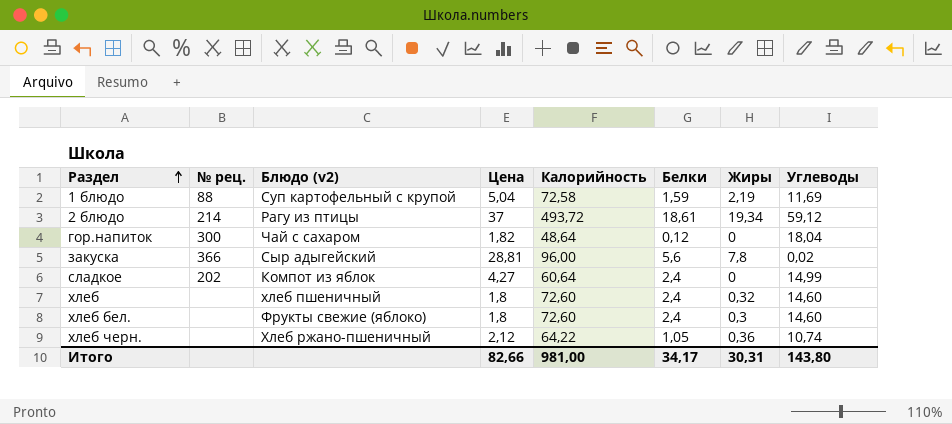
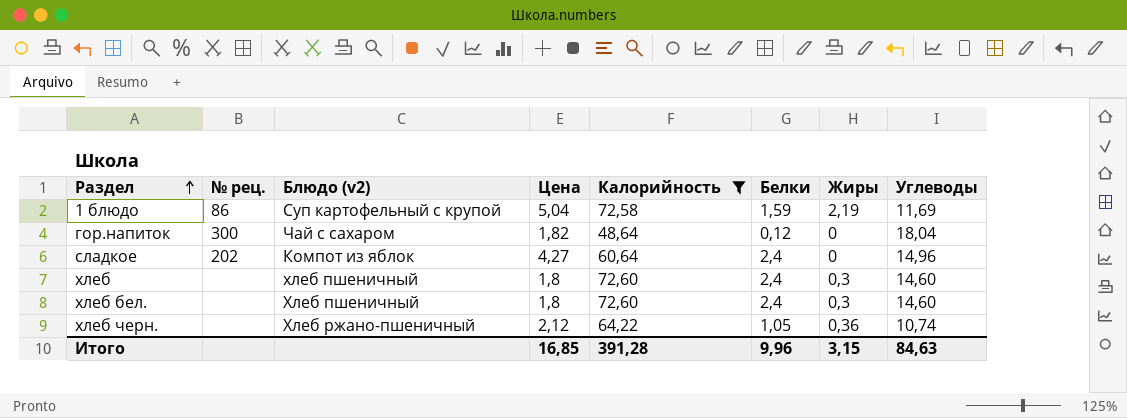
filter: none -> Калорийность <= 72,60
1 блюдо | № рец.: 88 -> 86
сладкое | Углеводы: 14,99 -> 14,96
хлеб | Жиры: 0,32 -> 0,3
хлеб бел. | Блюдо (v2): Фрукты свежие (яблоко) -> Хлеб пшеничный
Итого | Цена: 82,66 -> 16,85
Итого | Калорийность: 981,00 -> 391,28
Итого | Белки: 34,17 -> 9,96
Итого | Жиры: 30,31 -> 3,15
Итого | Углеводы: 143,80 -> 84,63

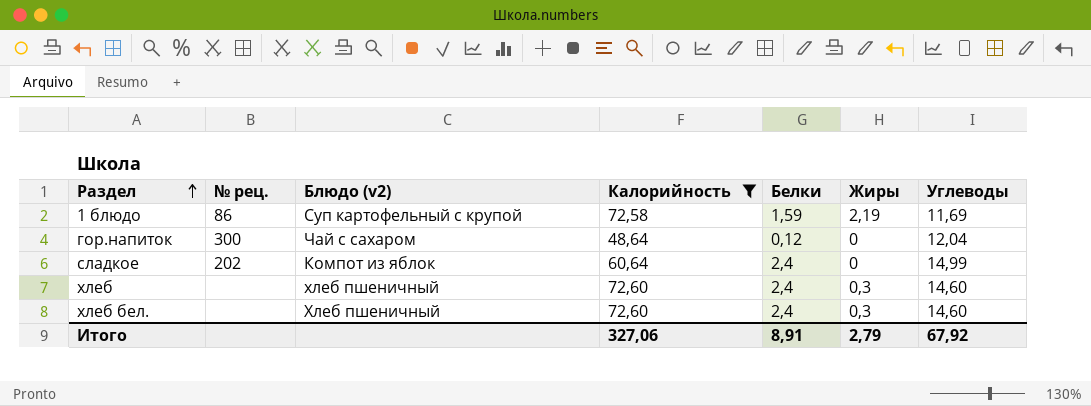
column Цена | position: 4 -> none
row хлеб черн.: none | Хлеб ржано-пшеничный | 2,12 | 64,22 | 1,05 | 0,36 | 10,74 -> none
гор.напиток | Углеводы: 18,04 -> 12,04
сладкое | Углеводы: 14,96 -> 14,99
Итого | Калорийность: 391,28 -> 327,06
Итого | Белки: 9,96 -> 8,91
Итого | Жиры: 3,15 -> 2,79
Итого | Углеводы: 84,63 -> 67,92

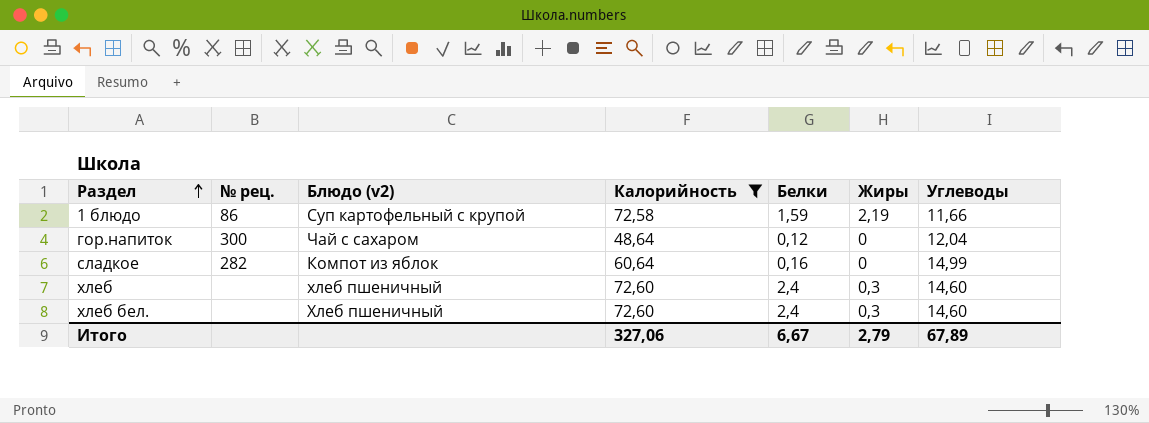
1 блюдо | Углеводы: 11,69 -> 11,66
сладкое | № рец.: 202 -> 282
сладкое | Белки: 2,4 -> 0,16
Итого | Белки: 8,91 -> 6,67
Итого | Углеводы: 67,92 -> 67,89

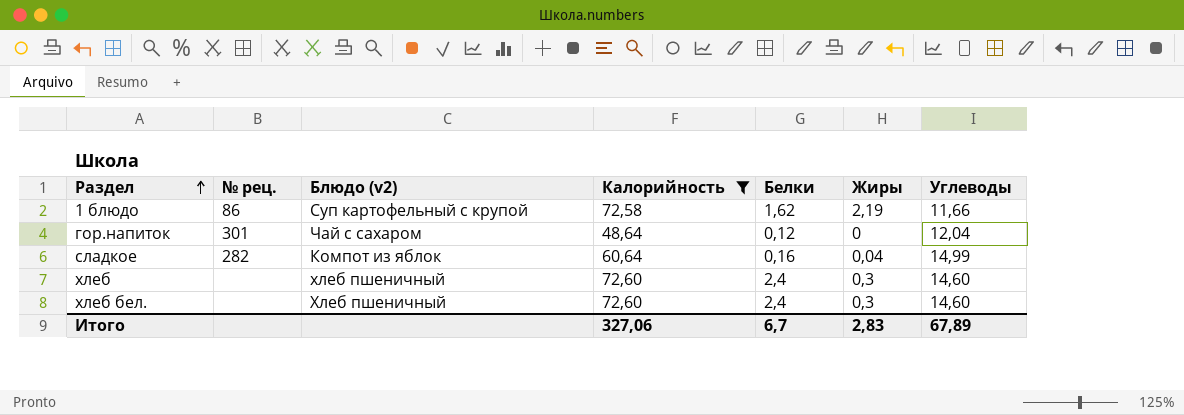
1 блюдо | Белки: 1,59 -> 1,62
гор.напиток | № рец.: 300 -> 301
сладкое | Жиры: 0 -> 0,04
Итого | Белки: 6,67 -> 6,7
Итого | Жиры: 2,79 -> 2,83

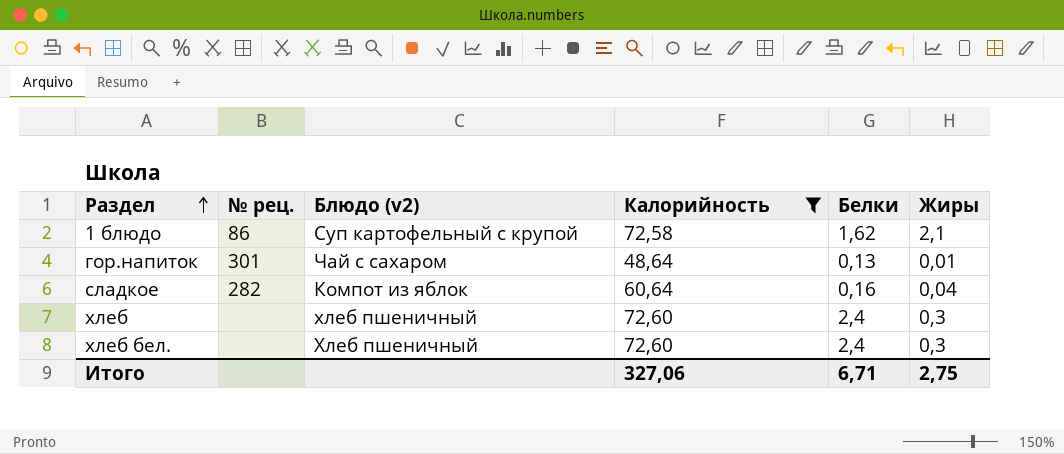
column Углеводы | position: 7 -> none
1 блюдо | Жиры: 2,19 -> 2,1
гор.напиток | Белки: 0,12 -> 0,13
гор.напиток | Жиры: 0 -> 0,01
Итого | Белки: 6,7 -> 6,71
Итого | Жиры: 2,83 -> 2,75

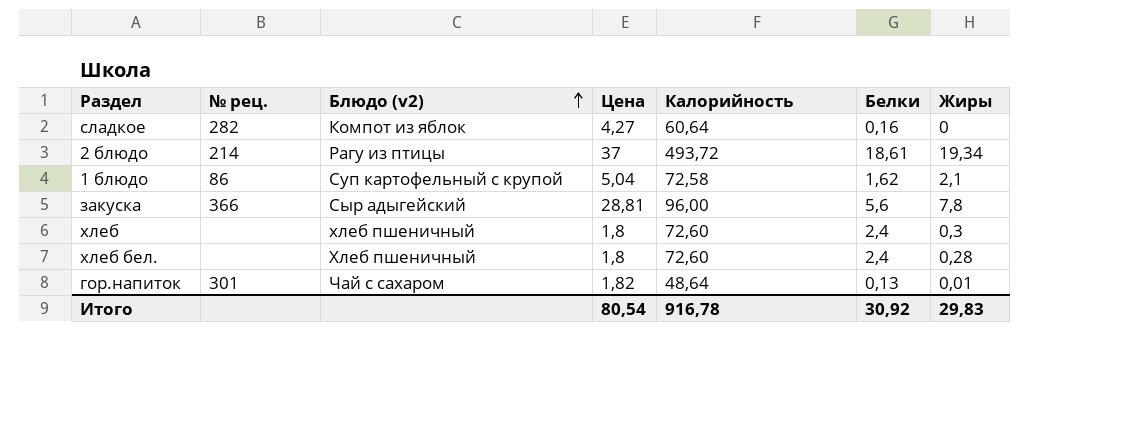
filter: Калорийность <= 72,60 -> none
row order: Раздел ascending -> Блюдо (v2) ascending
column Цена | position: none -> 4
сладкое | Жиры: 0,04 -> 0
хлеб бел. | Жиры: 0,3 -> 0,28
Итого | Калорийность: 327,06 -> 916,78
Итого | Белки: 6,71 -> 30,92
Итого | Жиры: 2,75 -> 29,83

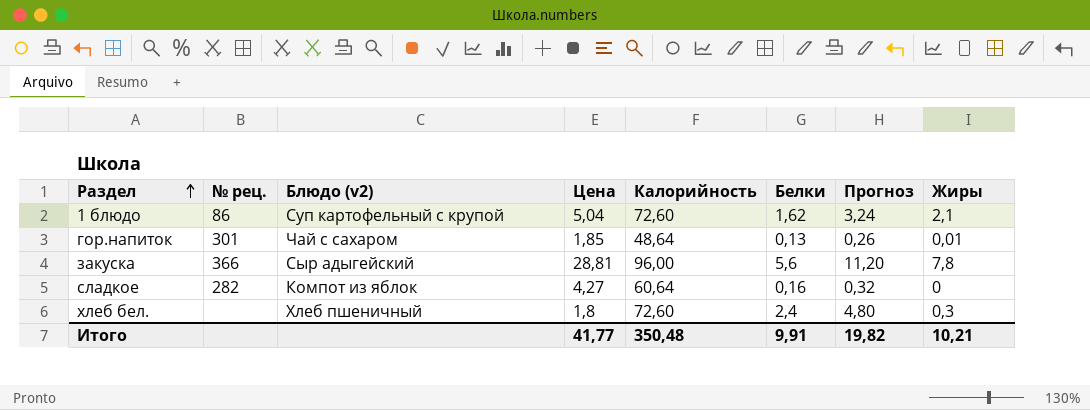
row order: Блюдо (v2) ascending -> Раздел ascending
column Прогноз | formula: none -> [Белки] * 2
row 2 блюдо: 214 | Рагу из птицы | 37 | 493,72 | 18,61 | 19,34 -> none
row хлеб: none | хлеб пшеничный | 1,8 | 72,60 | 2,4 | 0,3 -> none
1 блюдо | Калорийность: 72,58 -> 72,60
гор.напиток | Цена: 1,82 -> 1,85
хлеб бел. | Жиры: 0,28 -> 0,3
Итого | Цена: 80,54 -> 41,77
Итого | Калорийность: 916,78 -> 350,48
Итого | Белки: 30,92 -> 9,91
Итого | Жиры: 29,83 -> 10,21

